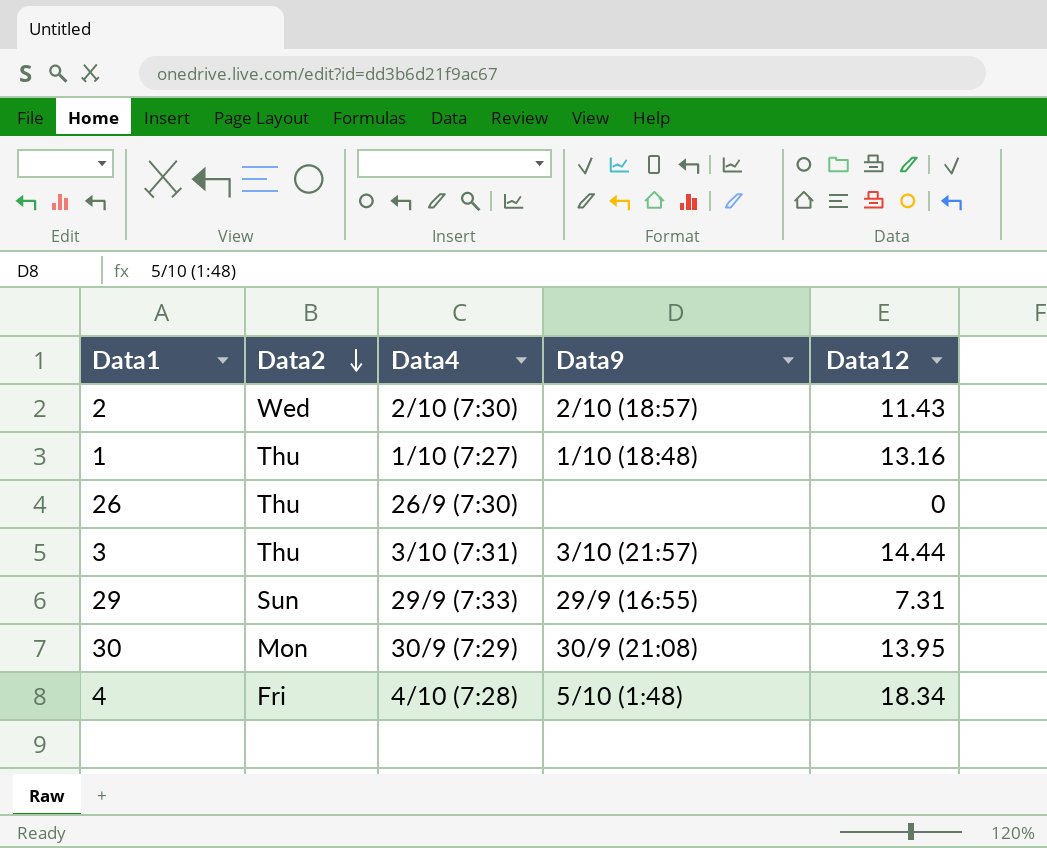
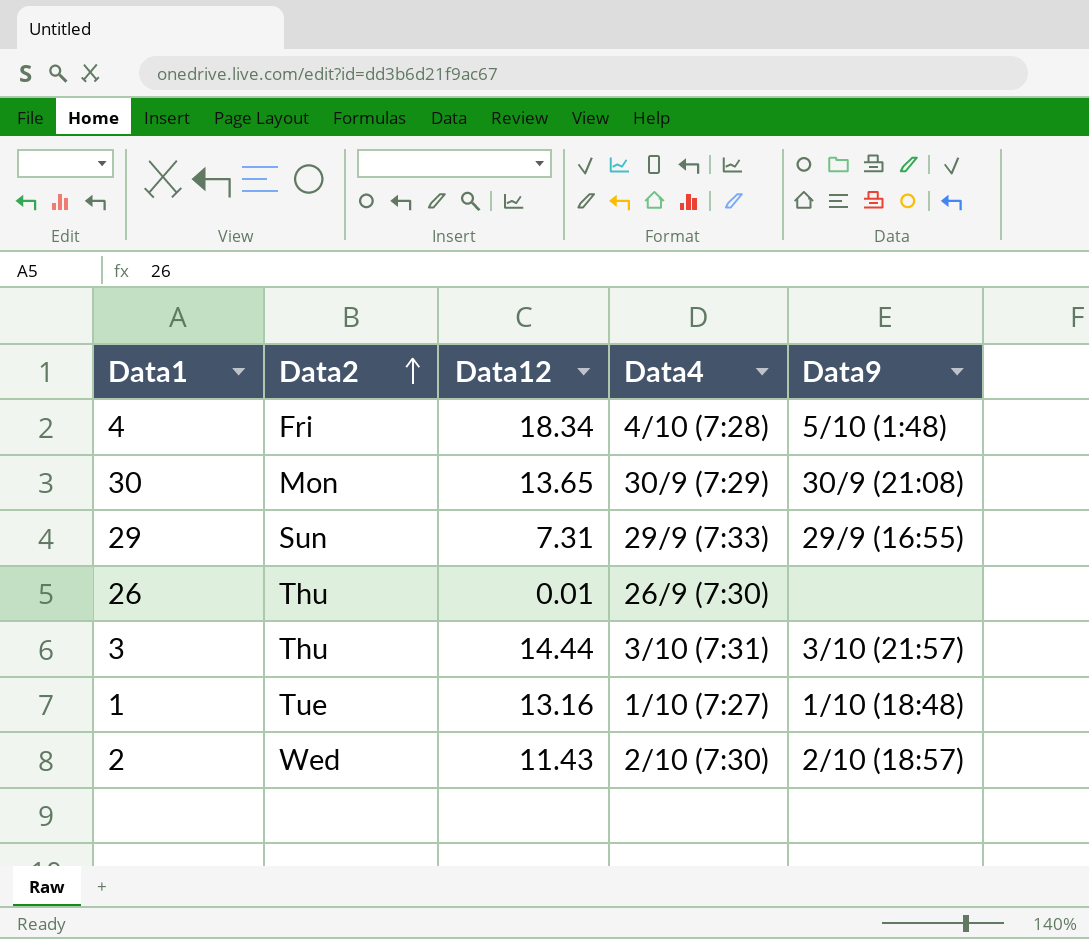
row order: Data2 descending -> Data2 ascending
column Data12 | position: 5 -> 3
30 | Data12: 13.95 -> 13.65
26 | Data12: 0 -> 0.01
1 | Data2: Thu -> Tue

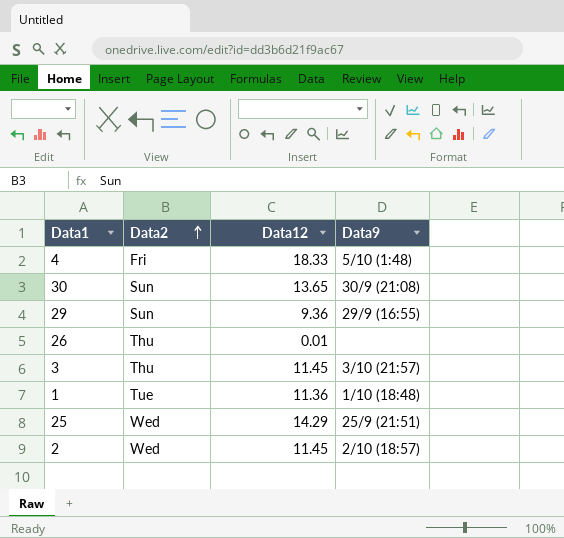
column Data4 | position: 4 -> none
4 | Data12: 18.34 -> 18.33
30 | Data2: Mon -> Sun
29 | Data12: 7.31 -> 9.36
3 | Data12: 14.44 -> 11.45
1 | Data12: 13.16 -> 11.36
row 25: none -> Wed | 14.29 | 25/9 (21:51)
2 | Data12: 11.43 -> 11.45

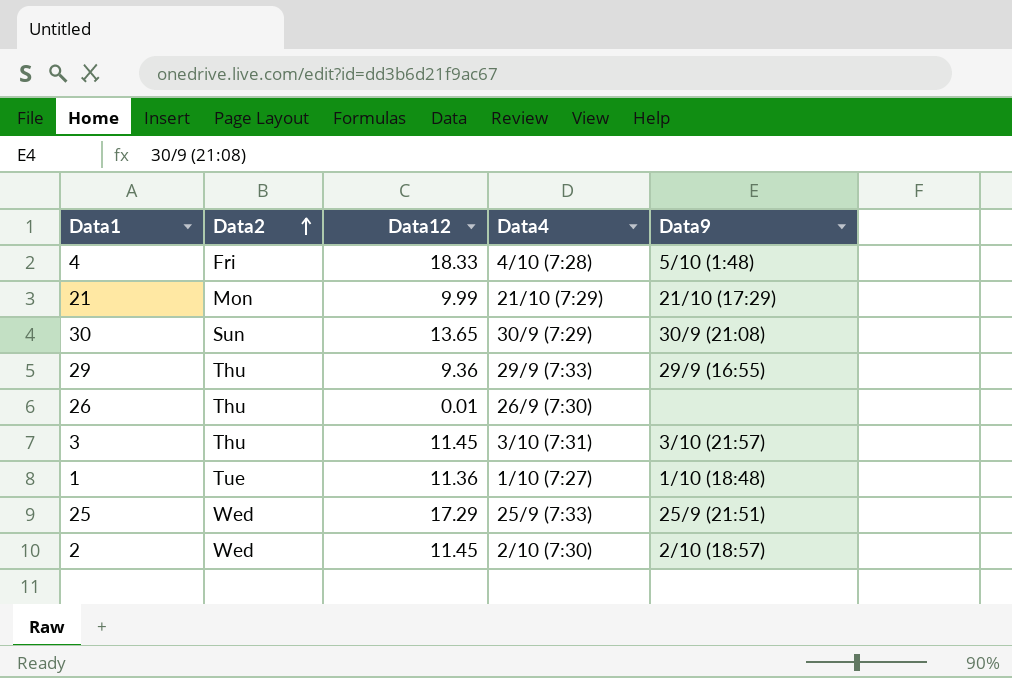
column Data4 | position: none -> 4
row 21: none -> Mon | 9.99 | 21/10 (7:29) | 21/10 (17:29)
29 | Data2: Sun -> Thu
25 | Data12: 14.29 -> 17.29

